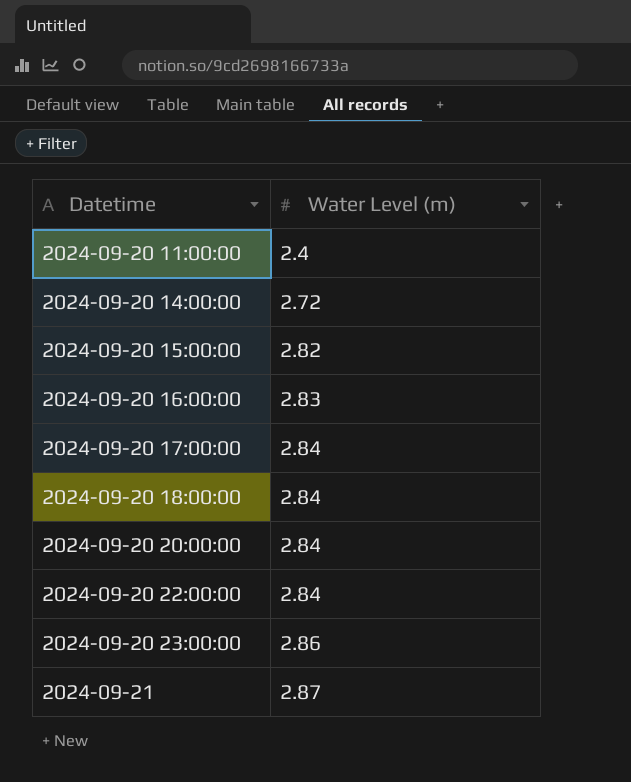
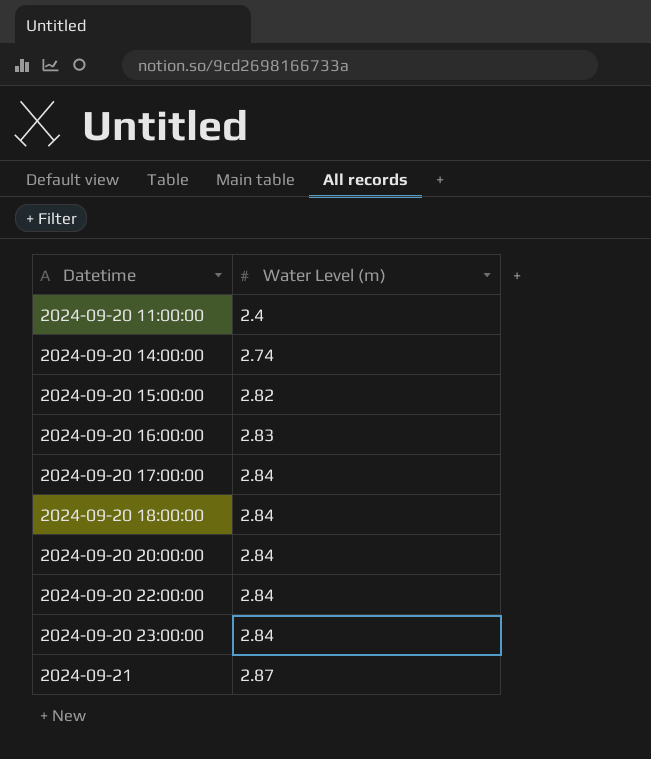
2024-09-20 14:00:00 | Water Level (m): 2.72 -> 2.74
2024-09-20 23:00:00 | Water Level (m): 2.86 -> 2.84

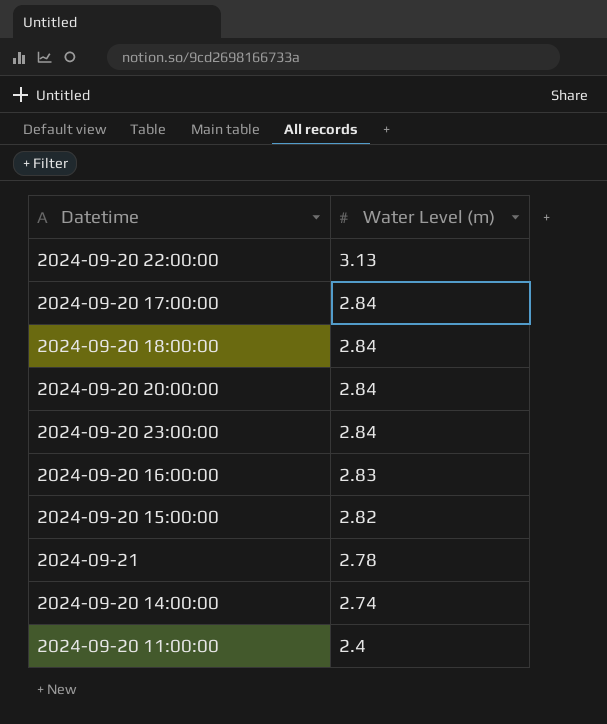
row order: Datetime ascending -> Water Level (m) descending
2024-09-20 22:00:00 | Water Level (m): 2.84 -> 3.13
2024-09-21 | Water Level (m): 2.87 -> 2.78

